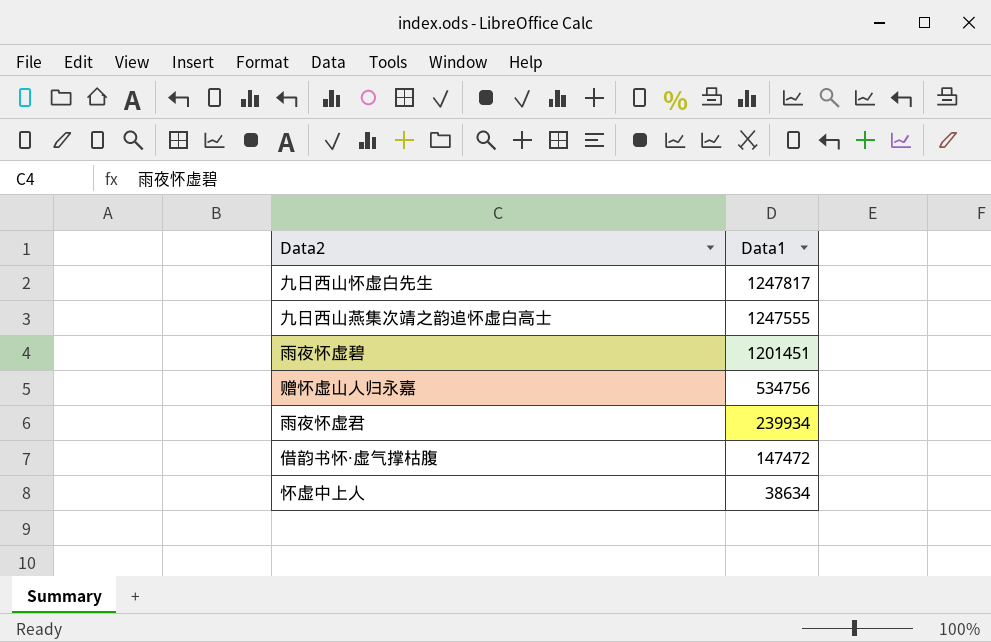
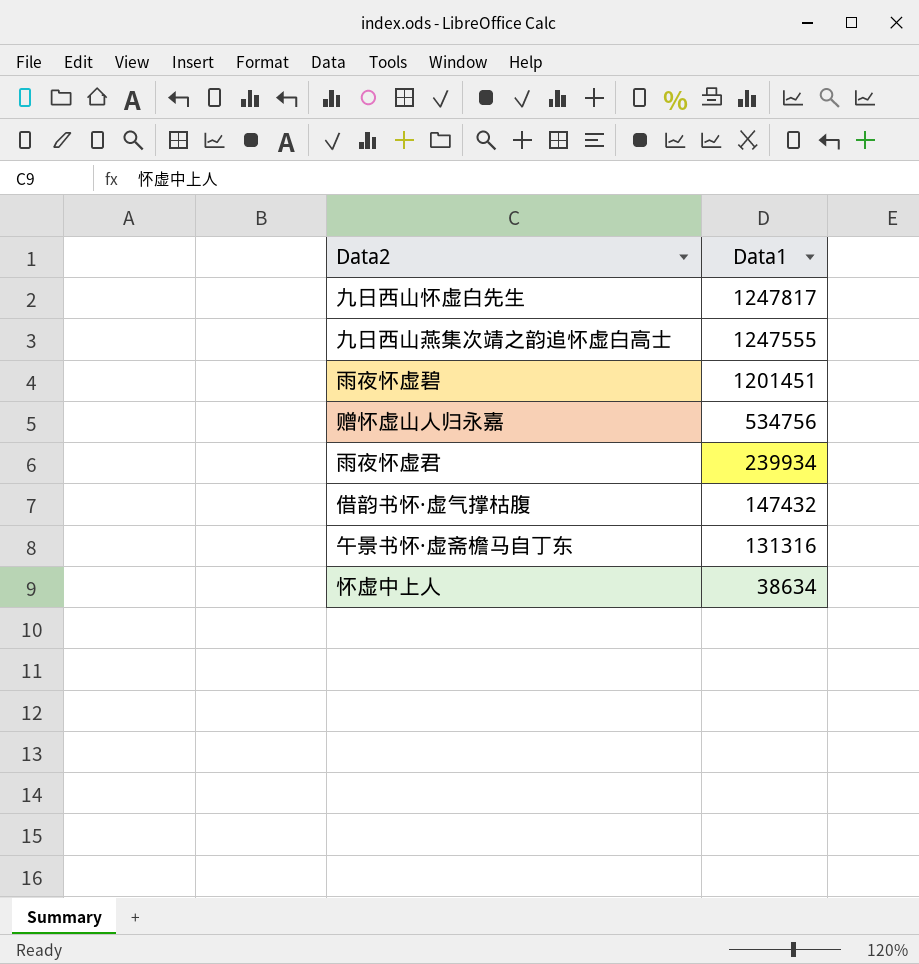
借韵书怀·虚气撑枯腹 | Data1: 147472 -> 147432
row 午景书怀·虚斋檐马自丁东: none -> 131316

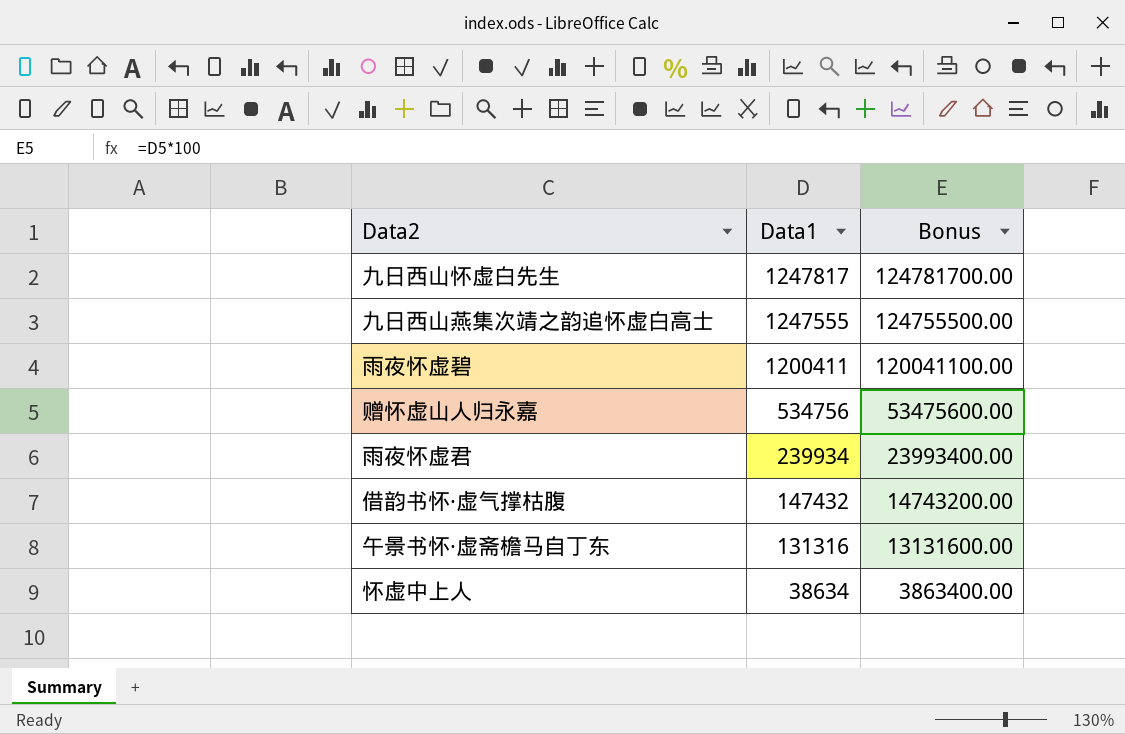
column Bonus | formula: none -> [Data1] * 100
雨夜怀虚碧 | Data1: 1201451 -> 1200411

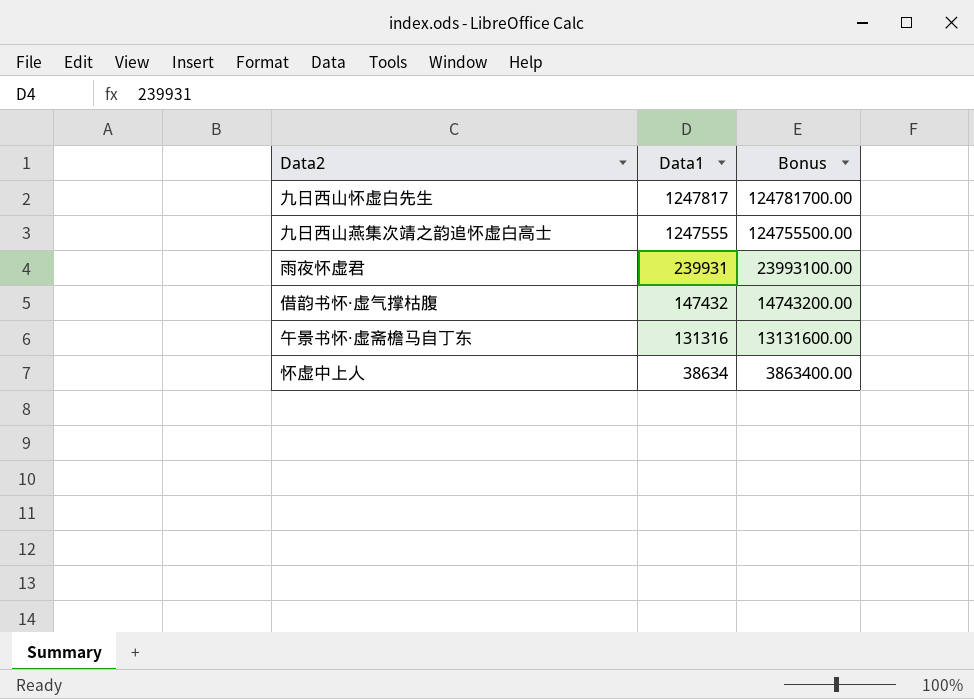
row 雨夜怀虚碧: 1200411 | 120041100.00 -> none
row 赠怀虚山人归永嘉: 534756 | 53475600.00 -> none
雨夜怀虚君 | Data1: 239934 -> 239931
雨夜怀虚君 | Bonus: 23993400.00 -> 23993100.00

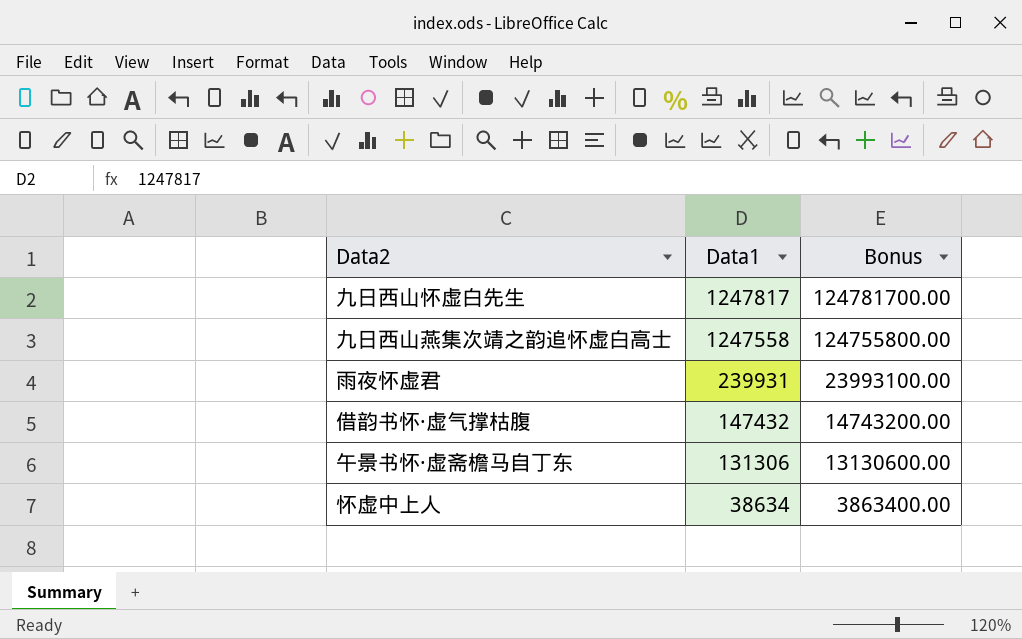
九日西山燕集次靖之韵追怀虚白高士 | Data1: 1247555 -> 1247558
九日西山燕集次靖之韵追怀虚白高士 | Bonus: 124755500.00 -> 124755800.00
午景书怀·虚斋檐马自丁东 | Data1: 131316 -> 131306
午景书怀·虚斋檐马自丁东 | Bonus: 13131600.00 -> 13130600.00

